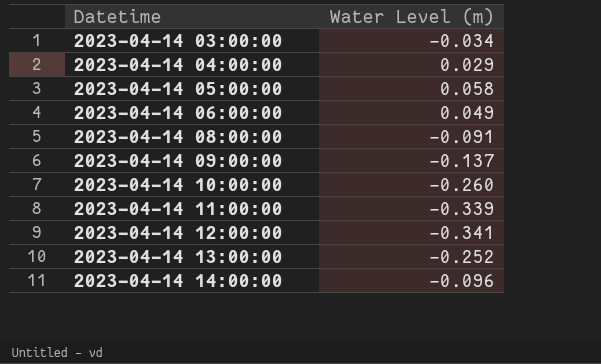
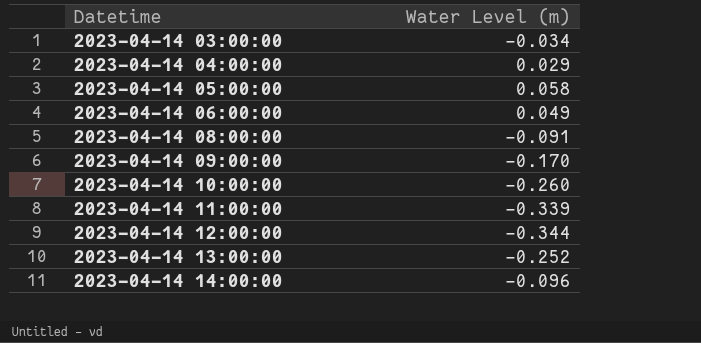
2023-04-14 09:00:00 | Water Level (m): -0.137 -> -0.170
2023-04-14 12:00:00 | Water Level (m): -0.341 -> -0.344

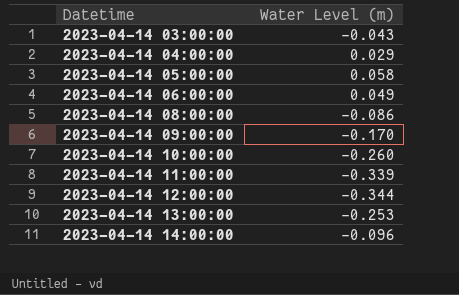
2023-04-14 03:00:00 | Water Level (m): -0.034 -> -0.043
2023-04-14 08:00:00 | Water Level (m): -0.091 -> -0.086
2023-04-14 13:00:00 | Water Level (m): -0.252 -> -0.253

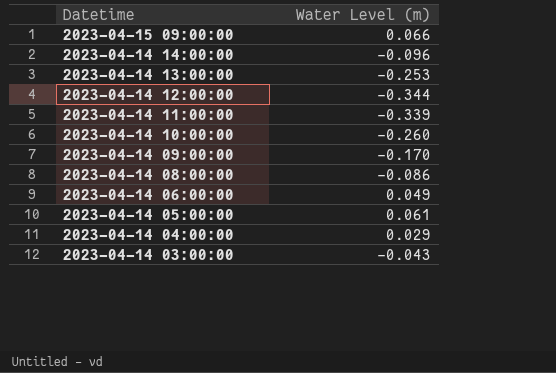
row order: Datetime ascending -> Datetime descending
row 2023-04-15 09:00:00: none -> 0.066
2023-04-14 05:00:00 | Water Level (m): 0.058 -> 0.061

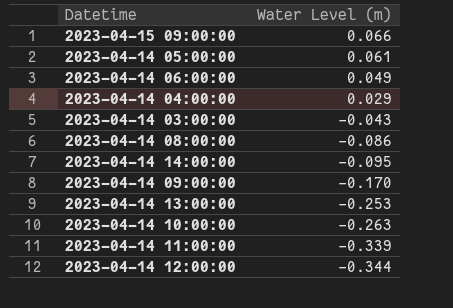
row order: Datetime descending -> Water Level (m) descending
2023-04-14 14:00:00 | Water Level (m): -0.096 -> -0.095
2023-04-14 10:00:00 | Water Level (m): -0.260 -> -0.263

